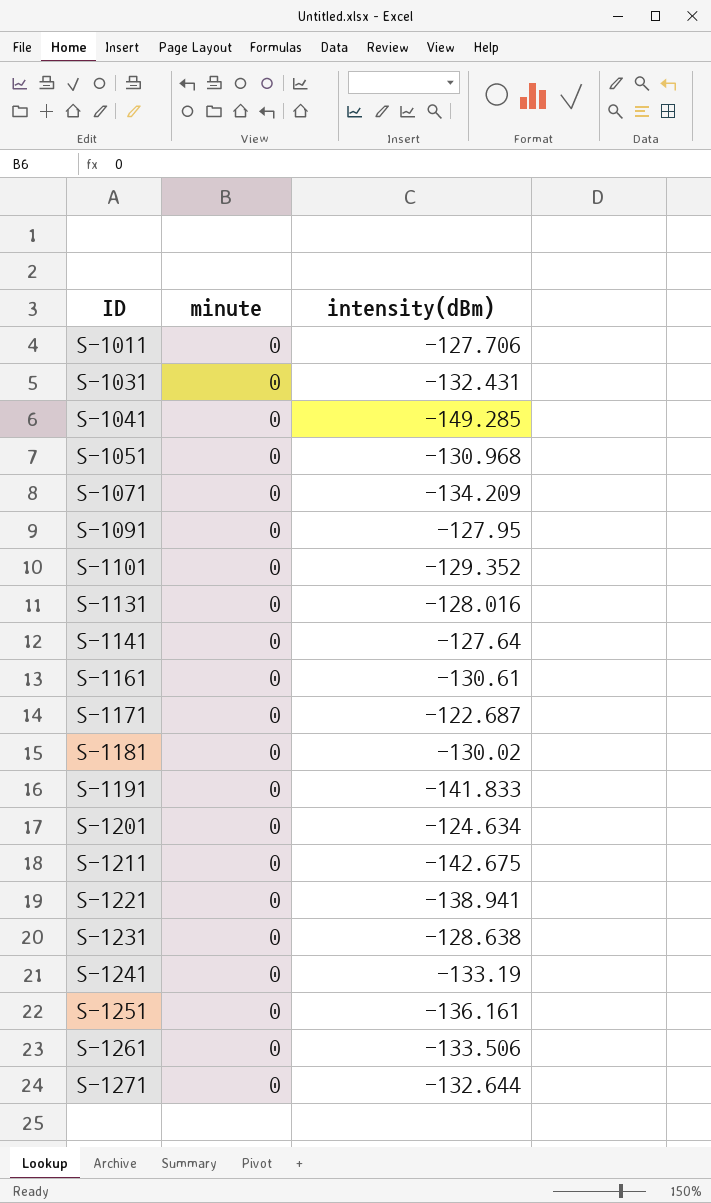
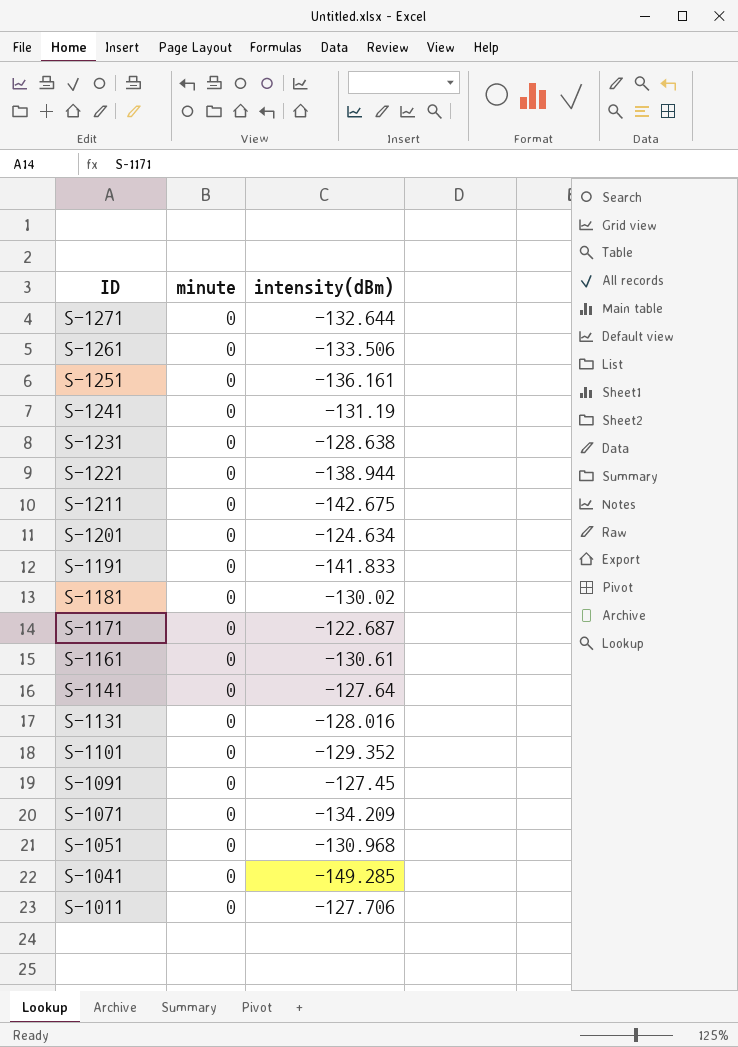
row order: ID ascending -> ID descending
row S-1031: 0 | -132.431 -> none
S-1241 | intensity(dBm): -133.19 -> -131.19
S-1221 | intensity(dBm): -138.941 -> -138.944
S-1091 | intensity(dBm): -127.95 -> -127.45

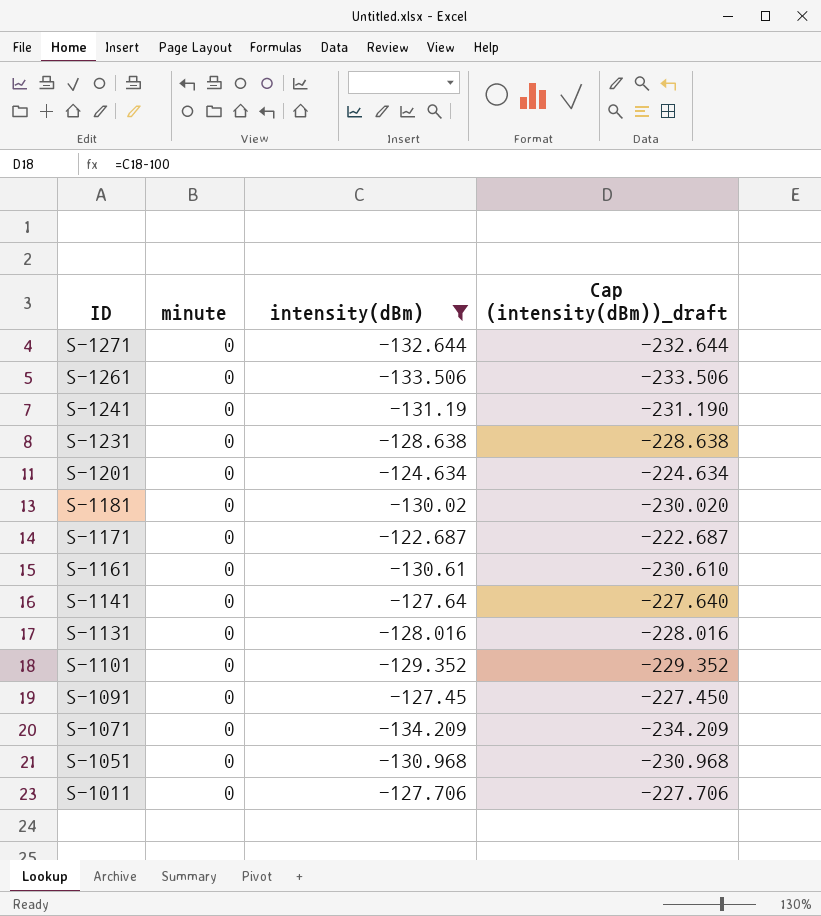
filter: none -> intensity(dBm) >= -134.209
column Cap (intensity(dBm))_draft | formula: none -> [intensity(dBm)] - 100

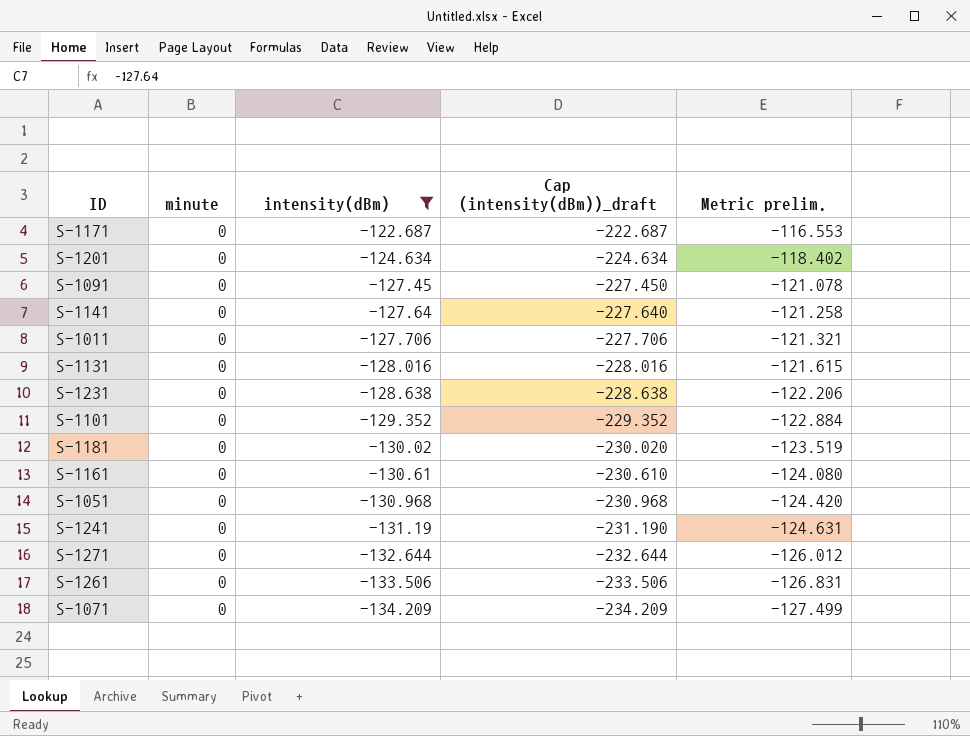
row order: ID descending -> intensity(dBm) descending
column Metric prelim. | formula: none -> [intensity(dBm)] * 0.95

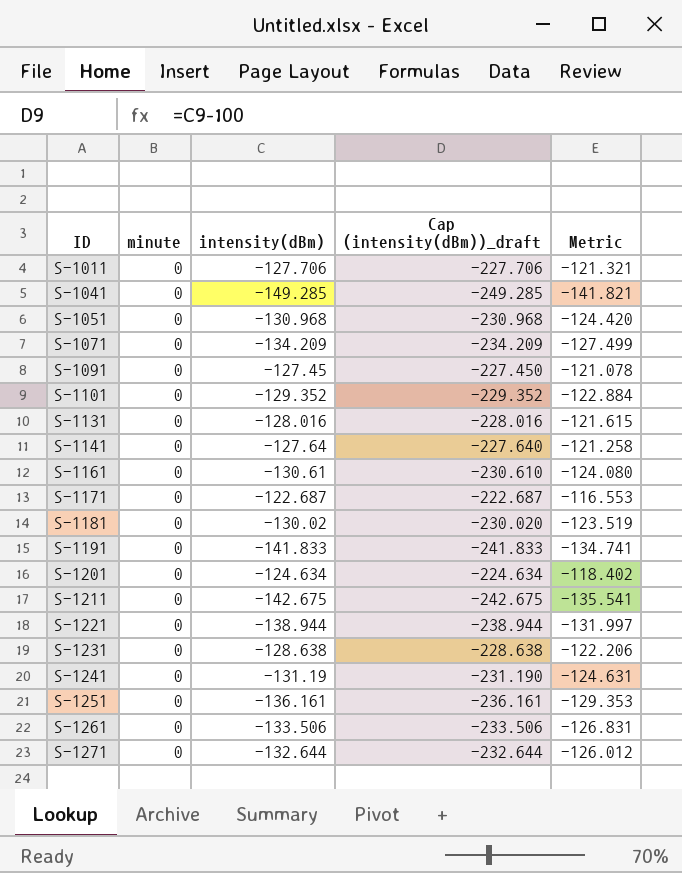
filter: intensity(dBm) >= -134.209 -> none
row order: intensity(dBm) descending -> ID ascending
column name: Metric prelim. -> Metric

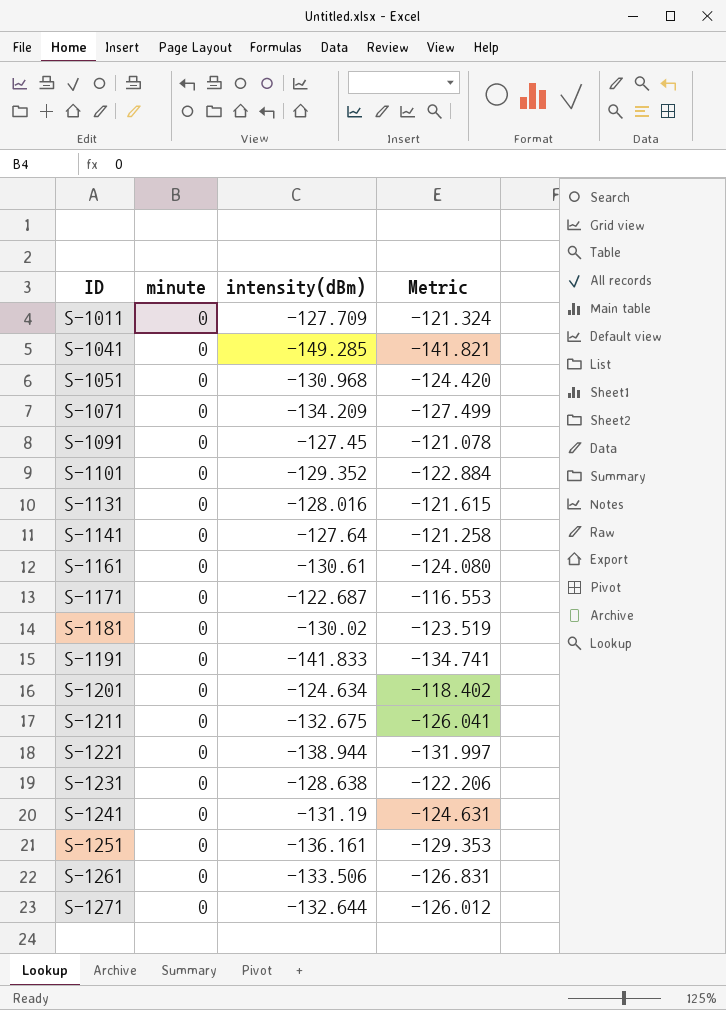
column Cap (intensity(dBm))_draft | formula: [intensity(dBm)] - 100 -> none
S-1011 | intensity(dBm): -127.706 -> -127.709
S-1011 | Metric: -121.321 -> -121.324
S-1211 | intensity(dBm): -142.675 -> -132.675
S-1211 | Metric: -135.541 -> -126.041

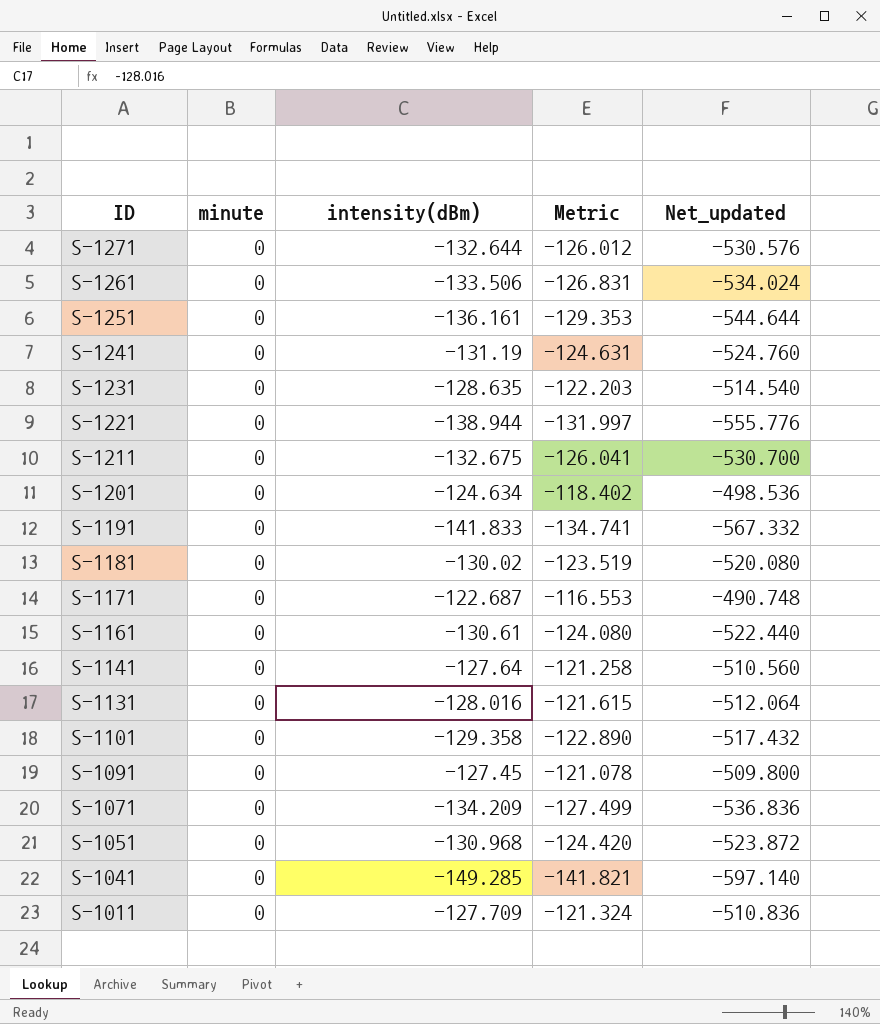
row order: ID ascending -> ID descending
column Net_updated | formula: none -> [intensity(dBm)] * 4
S-1231 | intensity(dBm): -128.638 -> -128.635
S-1231 | Metric: -122.206 -> -122.203
S-1101 | intensity(dBm): -129.352 -> -129.358
S-1101 | Metric: -122.884 -> -122.890

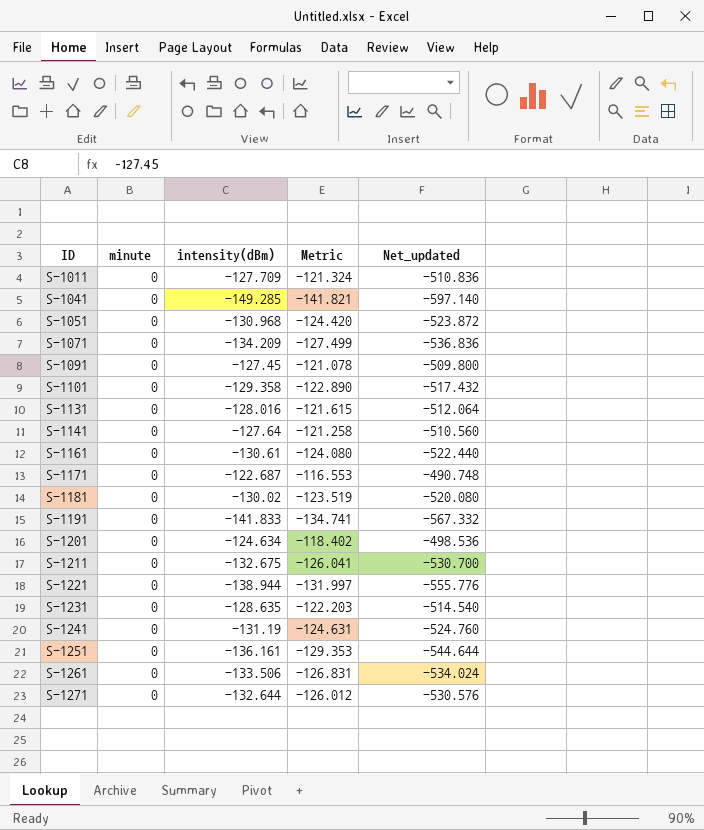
row order: ID descending -> ID ascending

